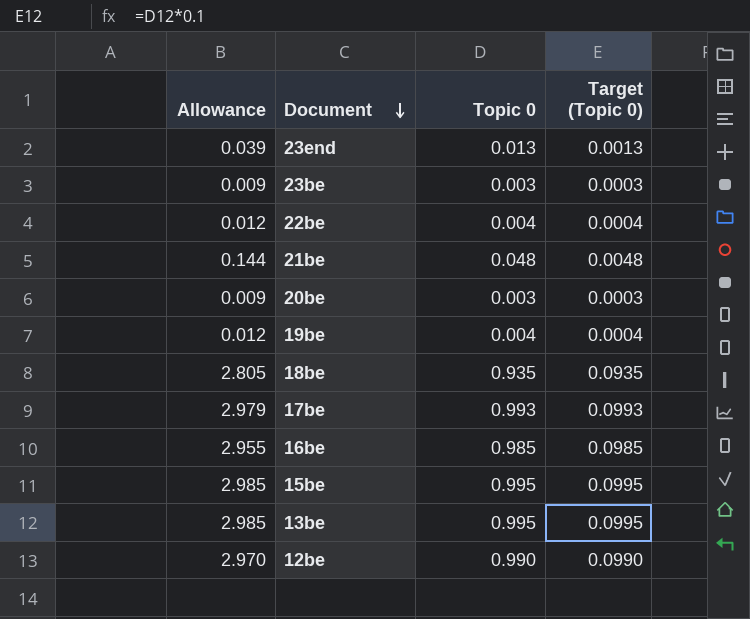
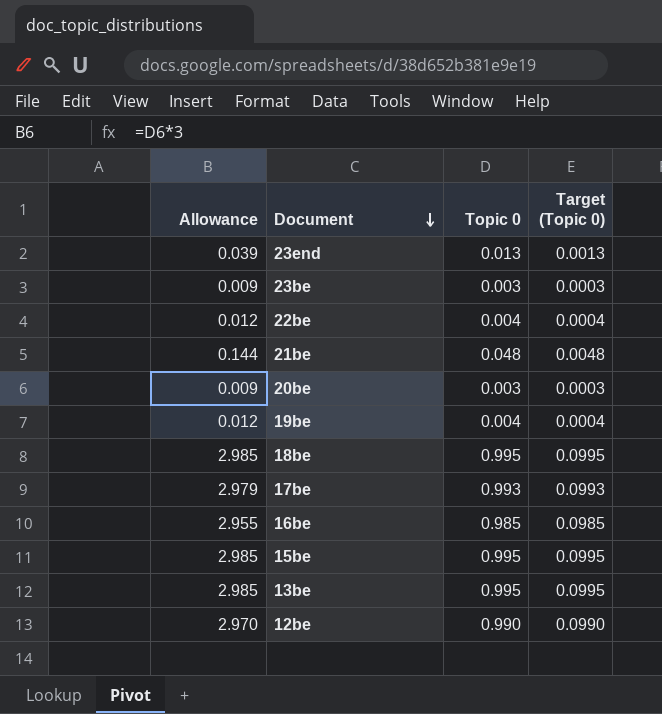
18be | Allowance: 2.805 -> 2.985
18be | Topic 0: 0.935 -> 0.995
18be | Target (Topic 0): 0.0935 -> 0.0995

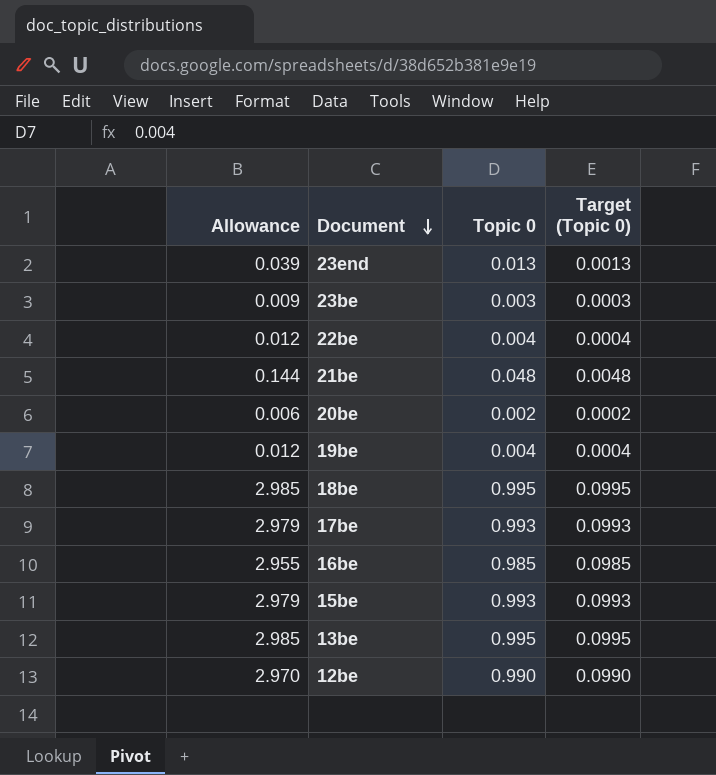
20be | Allowance: 0.009 -> 0.006
20be | Topic 0: 0.003 -> 0.002
20be | Target (Topic 0): 0.0003 -> 0.0002
15be | Allowance: 2.985 -> 2.979
15be | Topic 0: 0.995 -> 0.993
15be | Target (Topic 0): 0.0995 -> 0.0993

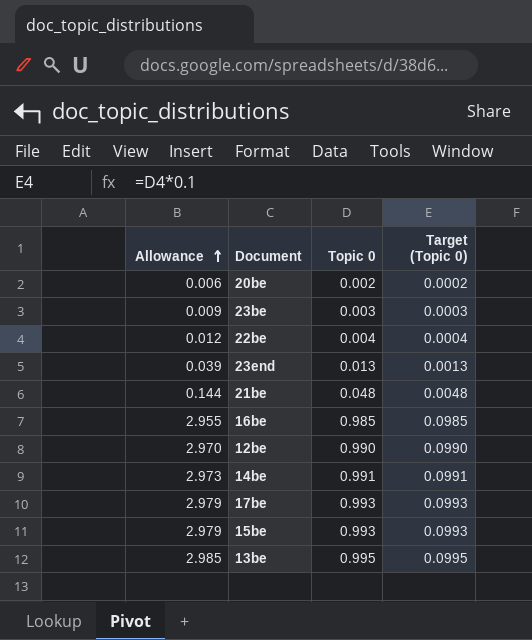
row order: Document descending -> Allowance ascending
row 19be: 0.012 | 0.004 | 0.0004 -> none
row 18be: 2.985 | 0.995 | 0.0995 -> none
row 14be: none -> 2.973 | 0.991 | 0.0991

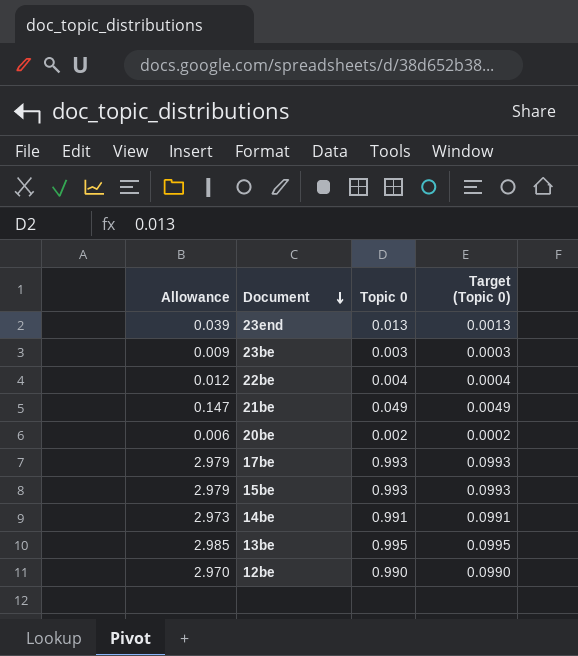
row order: Allowance ascending -> Document descending
row 16be: 2.955 | 0.985 | 0.0985 -> none
21be | Allowance: 0.144 -> 0.147
21be | Topic 0: 0.048 -> 0.049
21be | Target (Topic 0): 0.0048 -> 0.0049

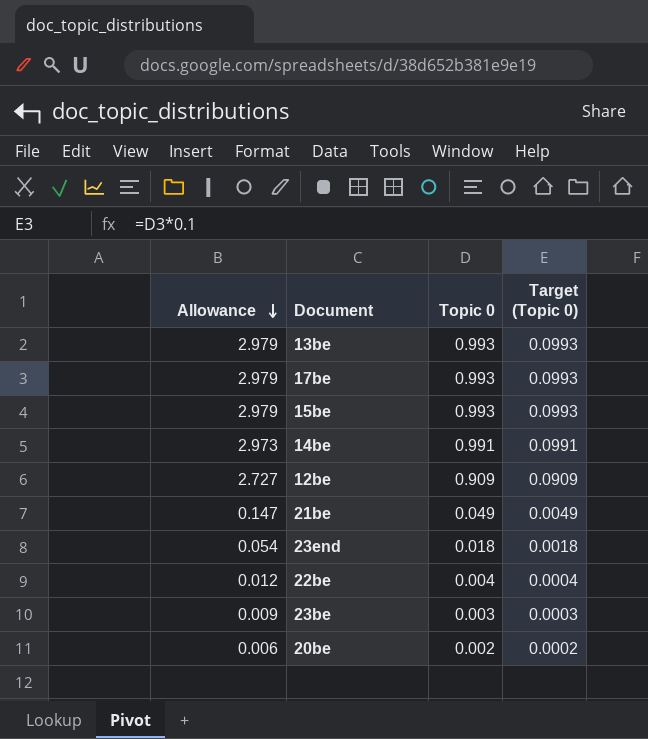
row order: Document descending -> Allowance descending
13be | Allowance: 2.985 -> 2.979
13be | Topic 0: 0.995 -> 0.993
13be | Target (Topic 0): 0.0995 -> 0.0993
12be | Allowance: 2.970 -> 2.727
12be | Topic 0: 0.990 -> 0.909
12be | Target (Topic 0): 0.0990 -> 0.0909
23end | Allowance: 0.039 -> 0.054
23end | Topic 0: 0.013 -> 0.018
23end | Target (Topic 0): 0.0013 -> 0.0018

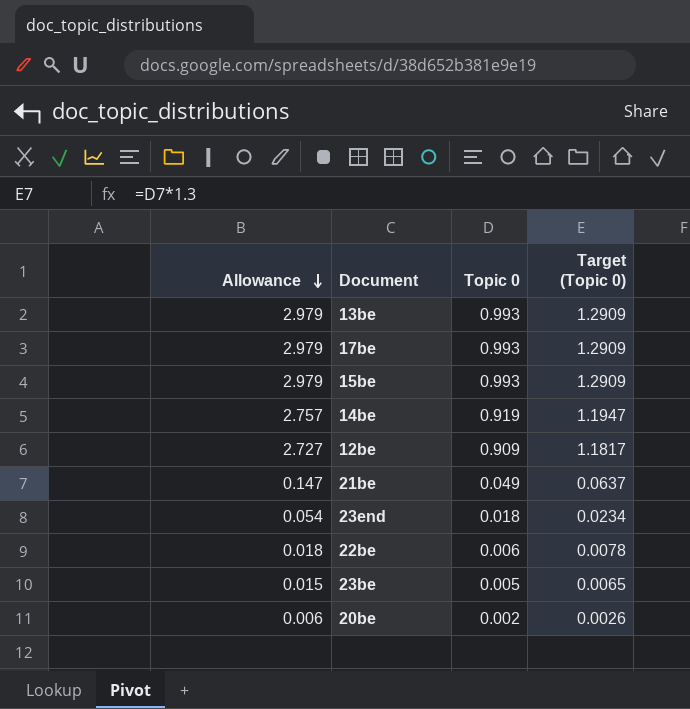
column Target (Topic 0) | formula: [Topic 0] * 0.1 -> [Topic 0] * 1.3
14be | Allowance: 2.973 -> 2.757
14be | Topic 0: 0.991 -> 0.919
22be | Allowance: 0.012 -> 0.018
22be | Topic 0: 0.004 -> 0.006
23be | Allowance: 0.009 -> 0.015
23be | Topic 0: 0.003 -> 0.005

